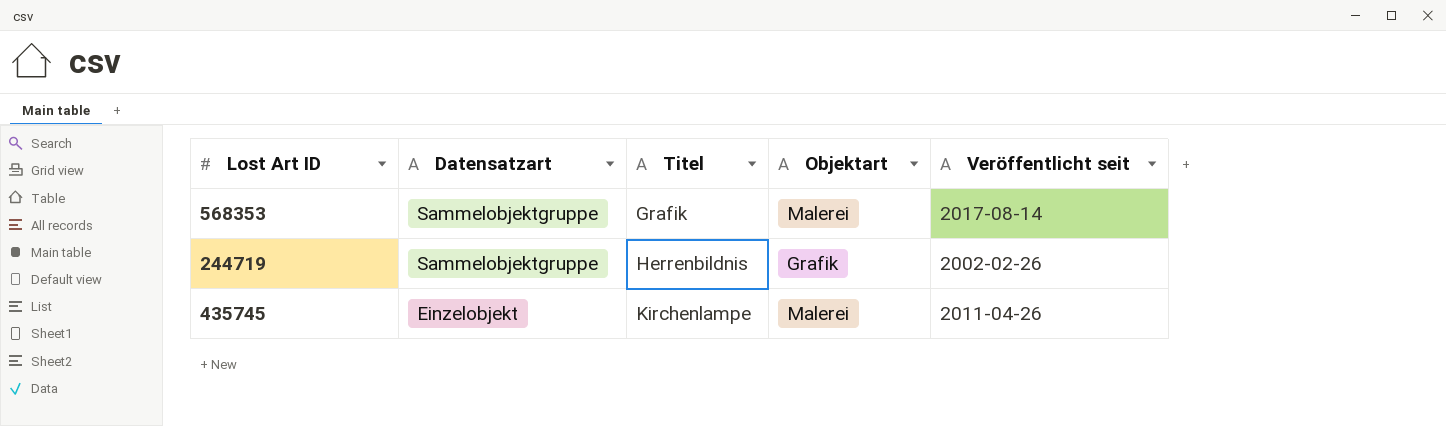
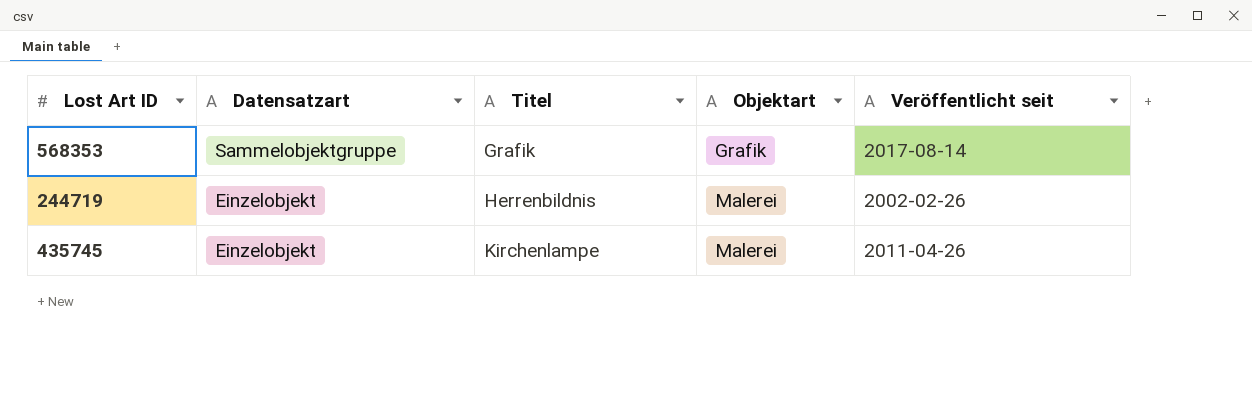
568353 | Objektart: Malerei -> Grafik
244719 | Datensatzart: Sammelobjektgruppe -> Einzelobjekt
244719 | Objektart: Grafik -> Malerei

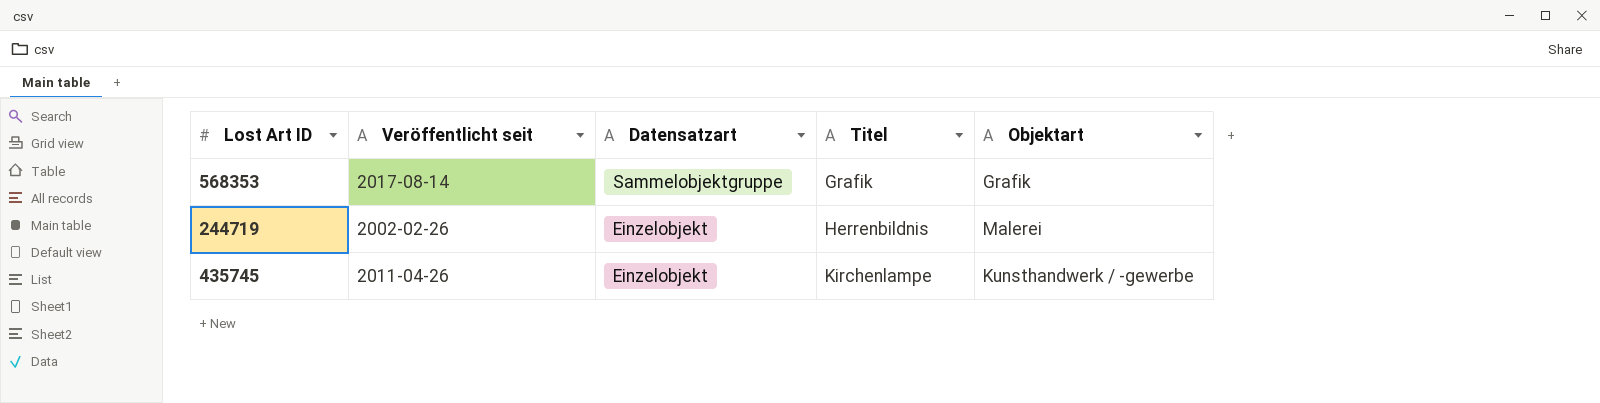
column Veröffentlicht seit | position: 5 -> 2
435745 | Objektart: Malerei -> Kunsthandwerk / -gewerbe

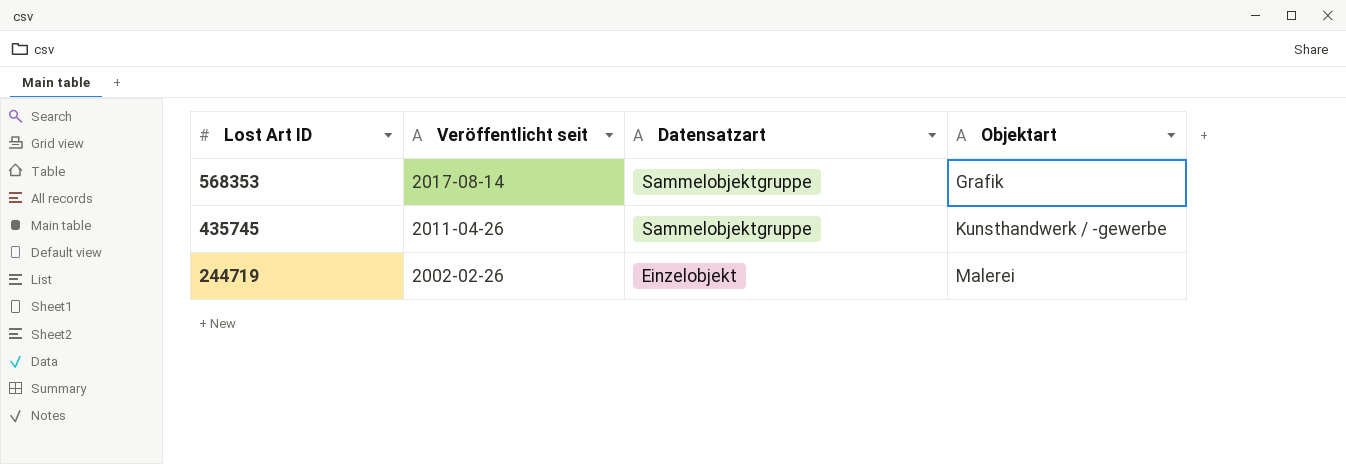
row order: Datensatzart descending -> Lost Art ID descending
column Titel | position: 4 -> none
435745 | Datensatzart: Einzelobjekt -> Sammelobjektgruppe

